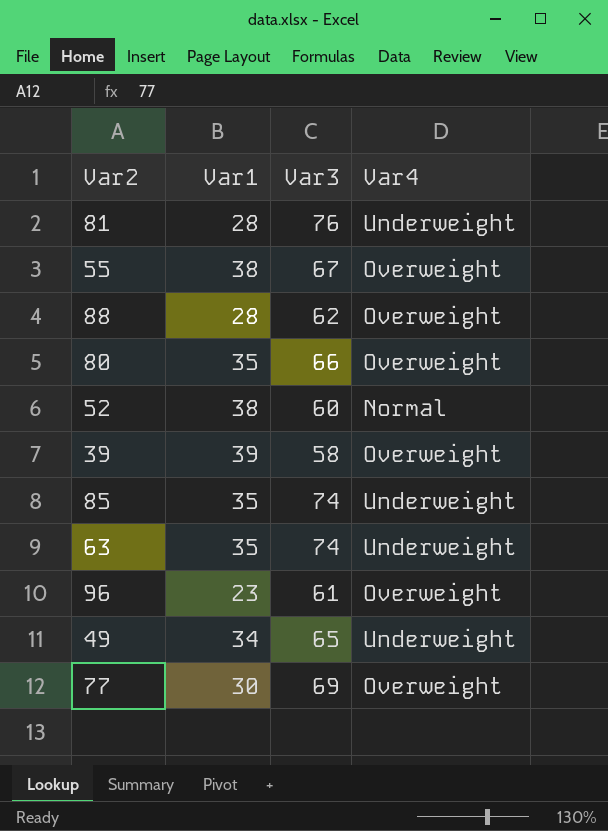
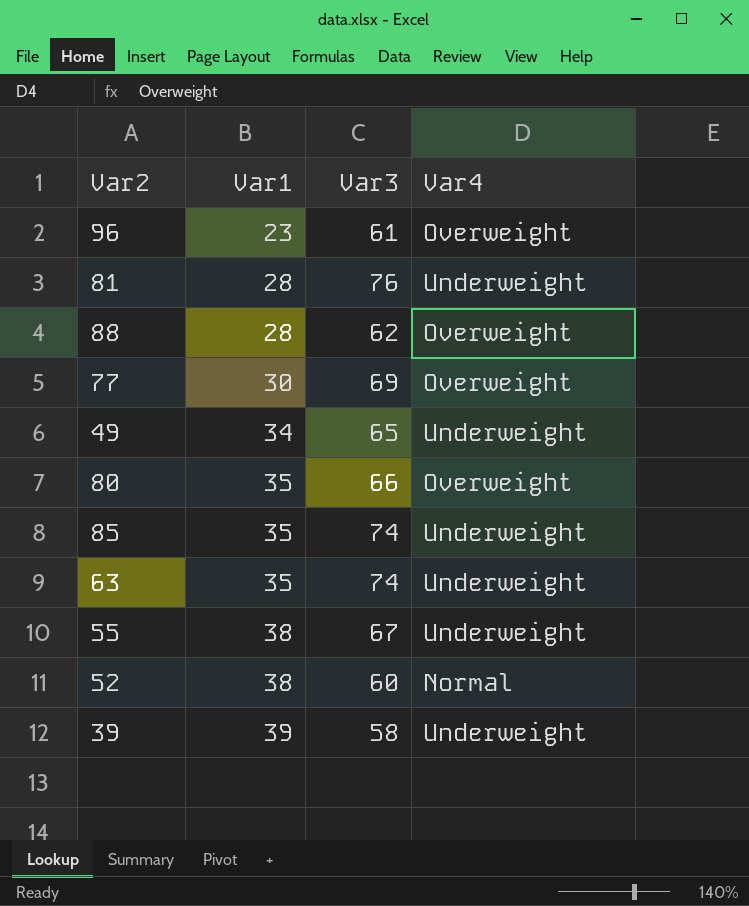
row order: none -> Var1 ascending
55 | Var4: Overweight -> Underweight
39 | Var4: Overweight -> Underweight

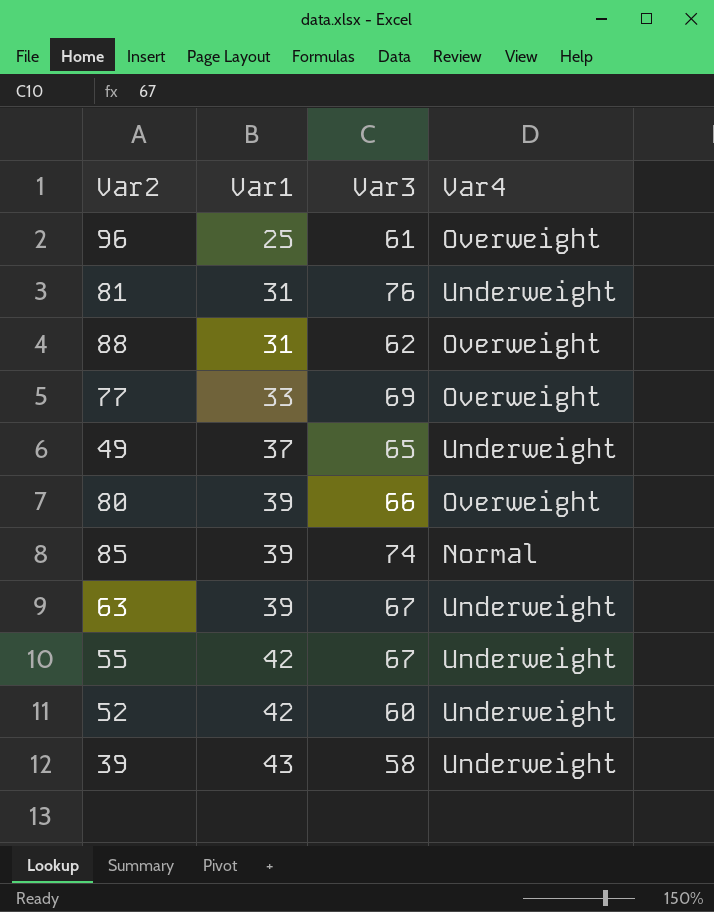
96 | Var1: 23 -> 25
81 | Var1: 28 -> 31
88 | Var1: 28 -> 31
77 | Var1: 30 -> 33
49 | Var1: 34 -> 37
80 | Var1: 35 -> 39
85 | Var1: 35 -> 39
85 | Var4: Underweight -> Normal
63 | Var1: 35 -> 39
63 | Var3: 74 -> 67
55 | Var1: 38 -> 42
52 | Var1: 38 -> 42
52 | Var4: Normal -> Underweight
39 | Var1: 39 -> 43

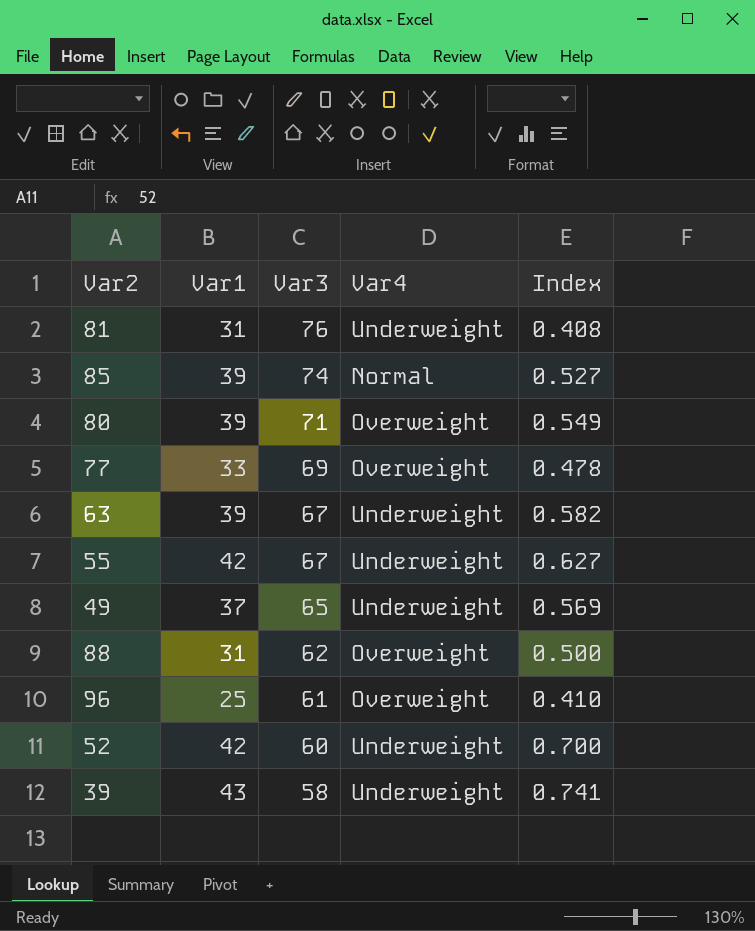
row order: Var1 ascending -> Var3 descending
column Index | formula: none -> [Var1] / [Var3]
80 | Var3: 66 -> 71

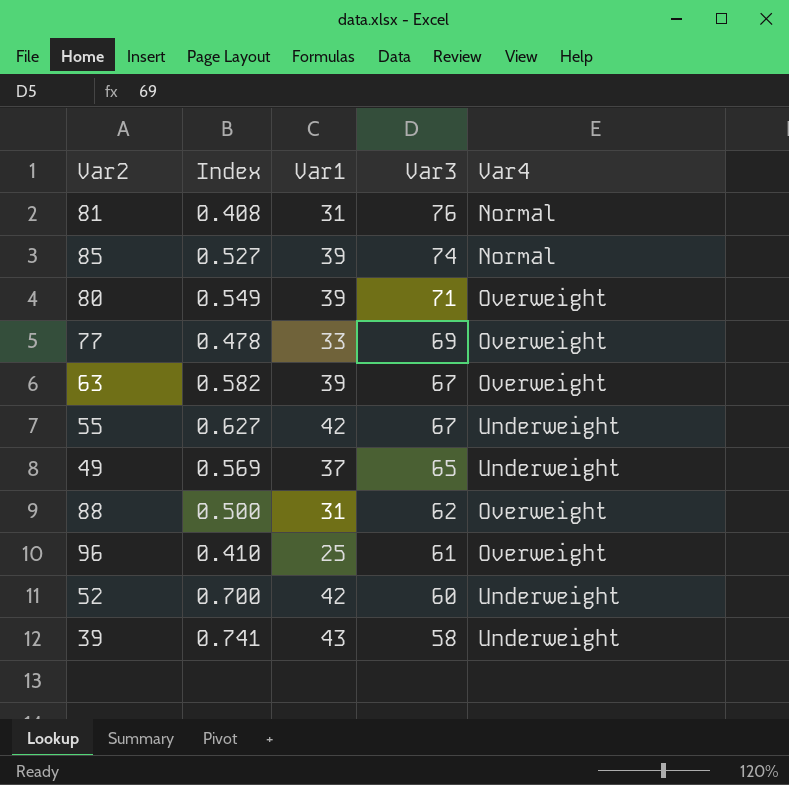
column Index | position: 5 -> 2
81 | Var4: Underweight -> Normal
63 | Var4: Underweight -> Overweight

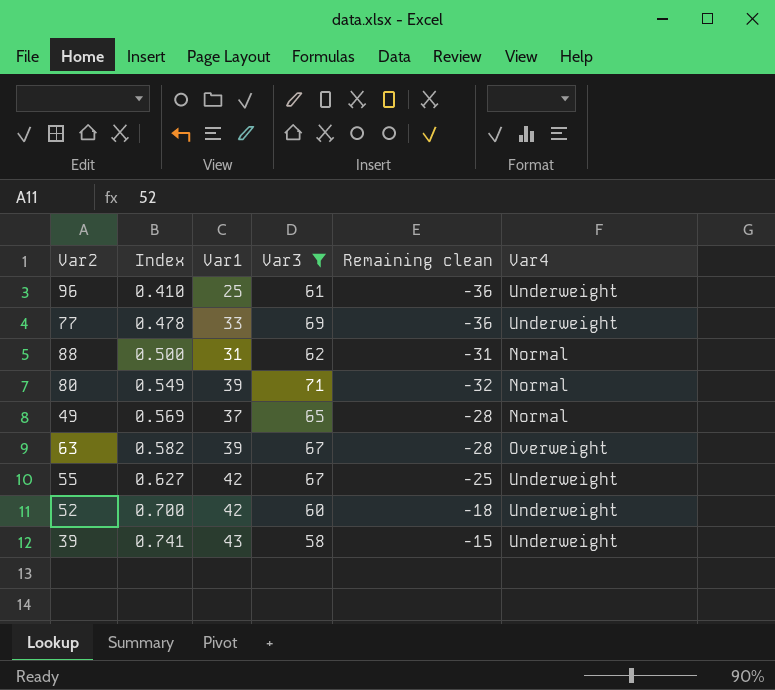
filter: none -> Var3 <= 71
row order: Var3 descending -> Index ascending
column Remaining clean | formula: none -> [Var1] - [Var3]
96 | Var4: Overweight -> Underweight
77 | Var4: Overweight -> Underweight
88 | Var4: Overweight -> Normal
80 | Var4: Overweight -> Normal
49 | Var4: Underweight -> Normal

